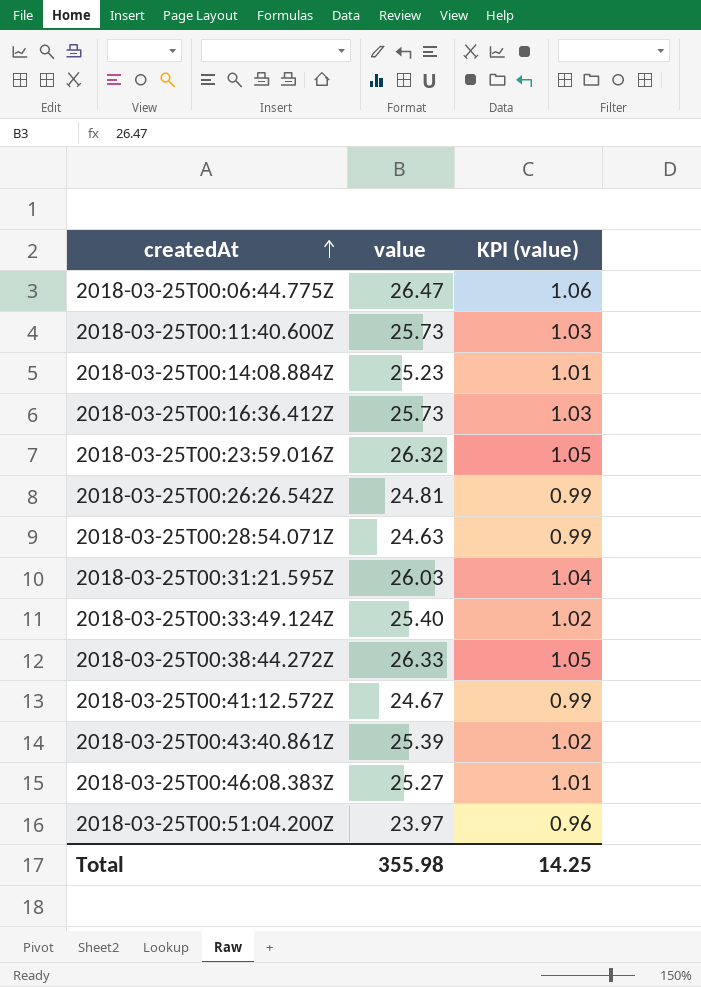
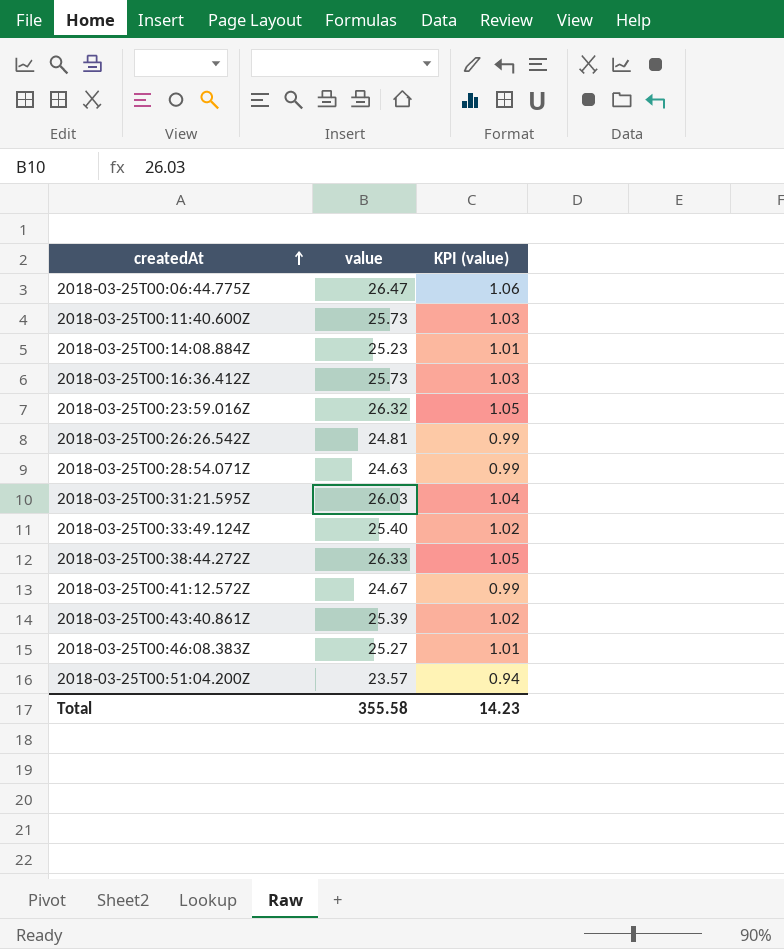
2018-03-25T00:51:04.200Z | value: 23.97 -> 23.57
2018-03-25T00:51:04.200Z | KPI (value): 0.96 -> 0.94
Total | value: 355.98 -> 355.58
Total | KPI (value): 14.25 -> 14.23

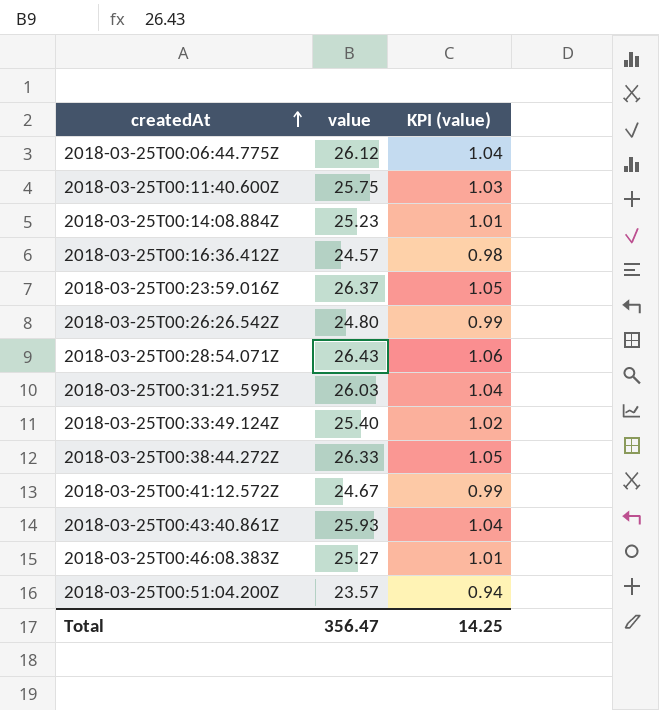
2018-03-25T00:06:44.775Z | value: 26.47 -> 26.12
2018-03-25T00:06:44.775Z | KPI (value): 1.06 -> 1.04
2018-03-25T00:11:40.600Z | value: 25.73 -> 25.75
2018-03-25T00:16:36.412Z | value: 25.73 -> 24.57
2018-03-25T00:16:36.412Z | KPI (value): 1.03 -> 0.98
2018-03-25T00:23:59.016Z | value: 26.32 -> 26.37
2018-03-25T00:26:26.542Z | value: 24.81 -> 24.80
2018-03-25T00:28:54.071Z | value: 24.63 -> 26.43
2018-03-25T00:28:54.071Z | KPI (value): 0.99 -> 1.06
2018-03-25T00:43:40.861Z | value: 25.39 -> 25.93
2018-03-25T00:43:40.861Z | KPI (value): 1.02 -> 1.04
Total | value: 355.58 -> 356.47
Total | KPI (value): 14.23 -> 14.25

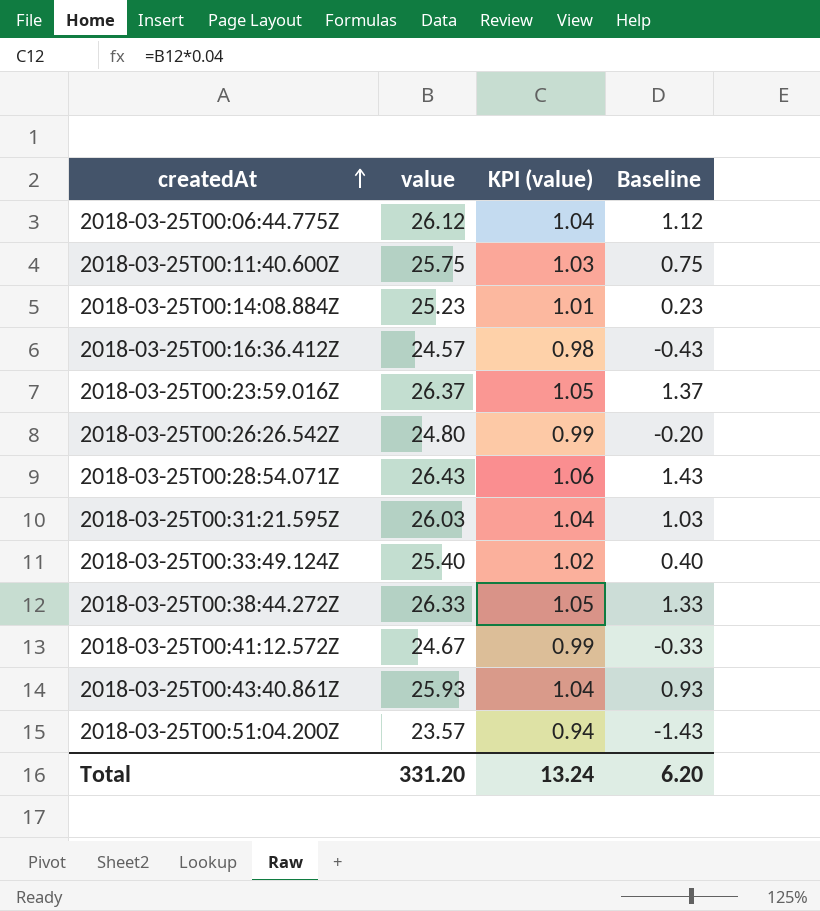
column Baseline | formula: none -> [value] - 25
row 2018-03-25T00:46:08.383Z: 25.27 | 1.01 -> none
Total | value: 356.47 -> 331.20
Total | KPI (value): 14.25 -> 13.24

